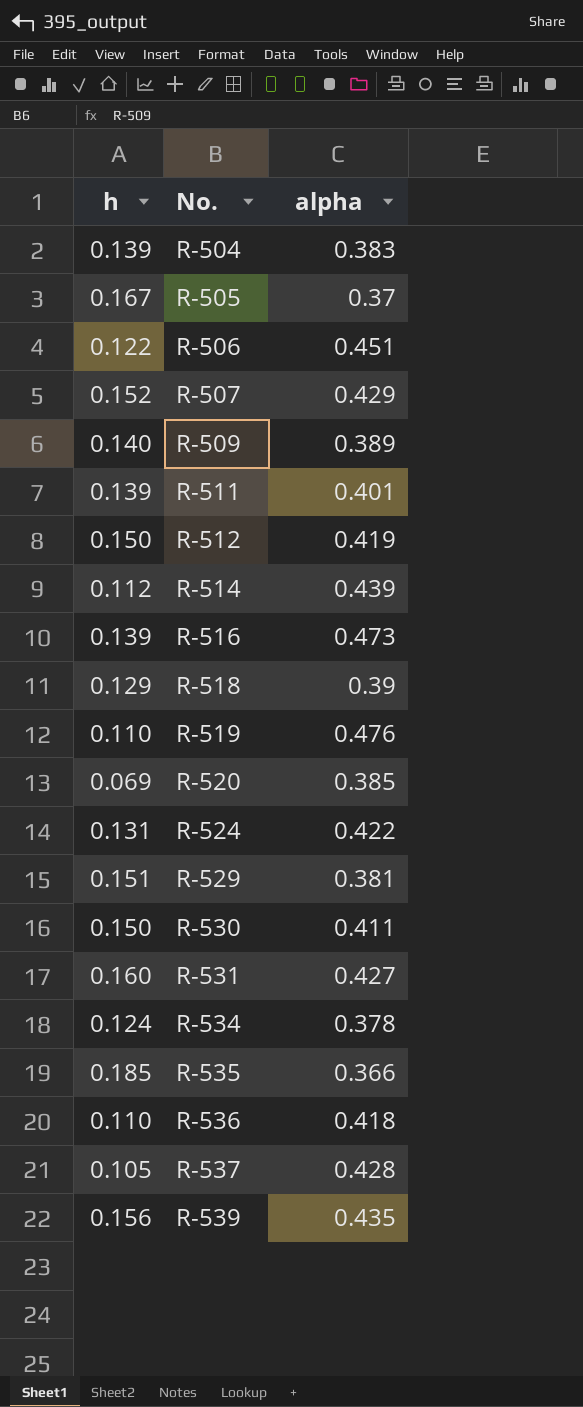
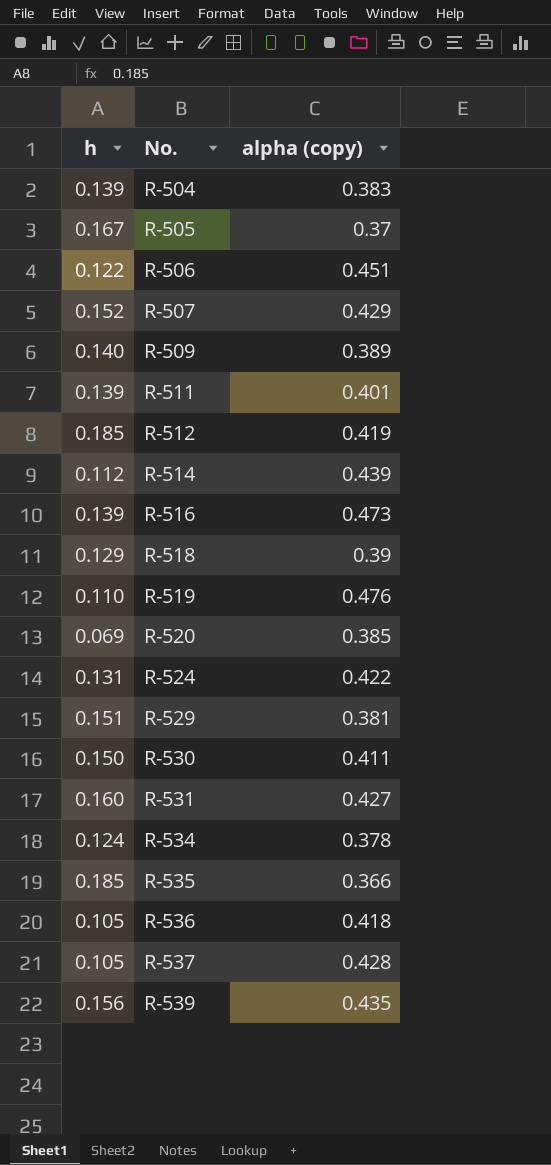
column name: alpha -> alpha (copy)
R-512 | h: 0.150 -> 0.185
R-536 | h: 0.110 -> 0.105

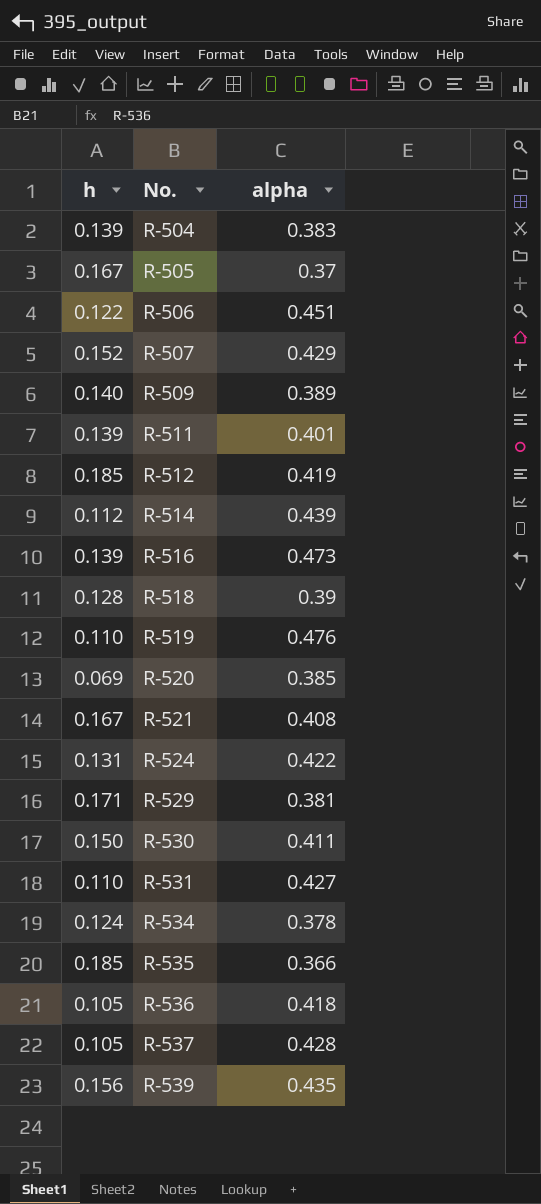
column name: alpha (copy) -> alpha
R-518 | h: 0.129 -> 0.128
row R-521: none -> 0.167 | 0.408
R-529 | h: 0.151 -> 0.171
R-531 | h: 0.160 -> 0.110

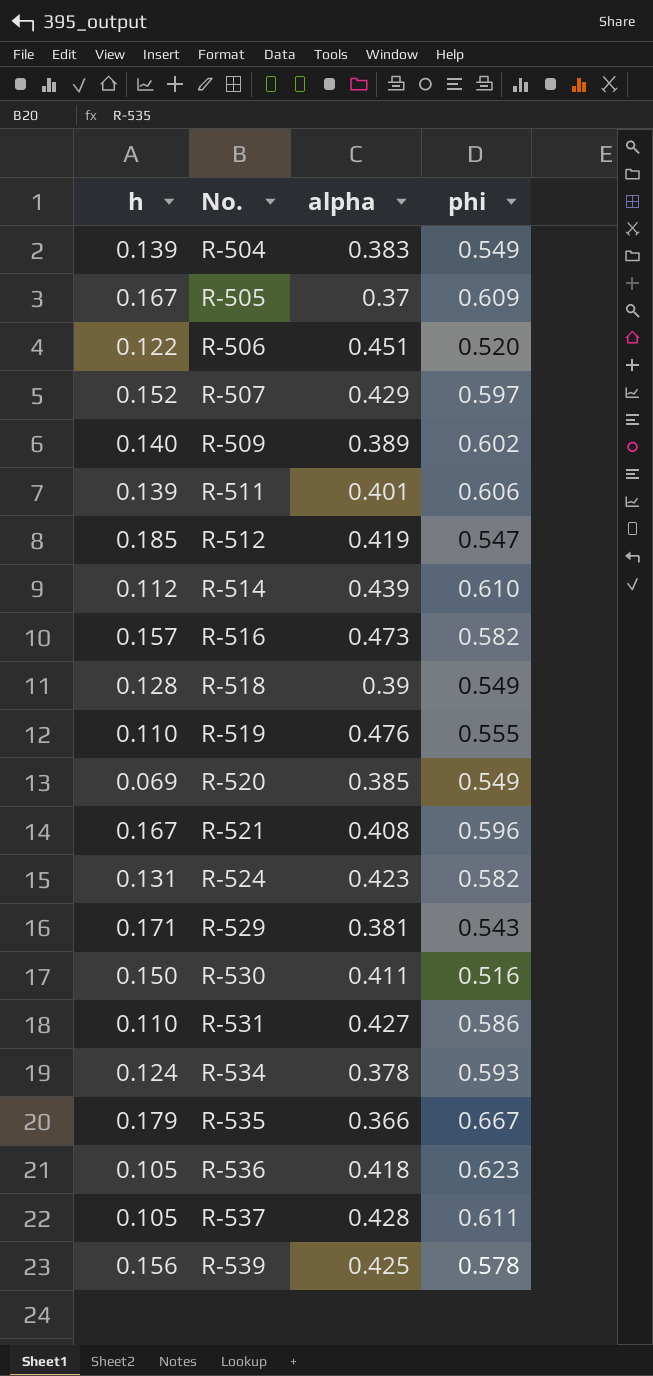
column phi | position: none -> 4
R-516 | h: 0.139 -> 0.157
R-524 | alpha: 0.422 -> 0.423
R-535 | h: 0.185 -> 0.179
R-539 | alpha: 0.435 -> 0.425

